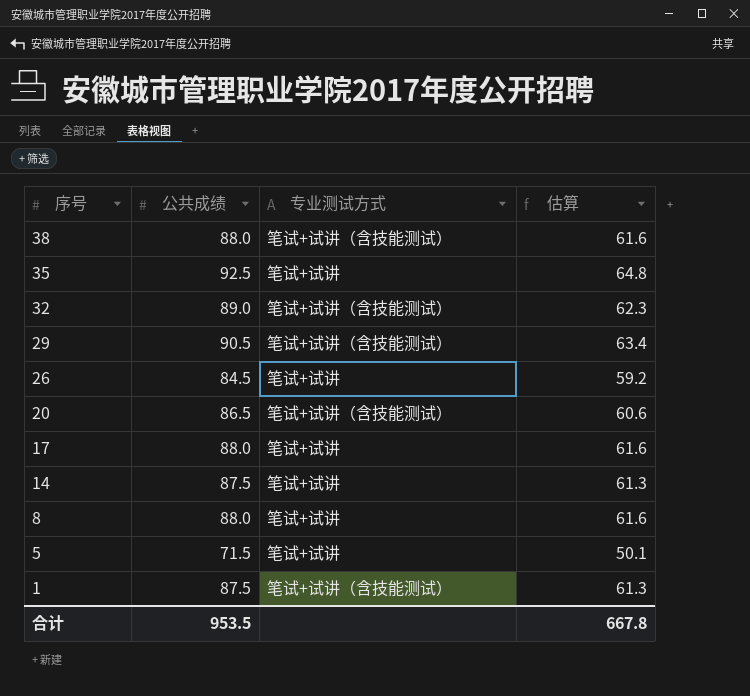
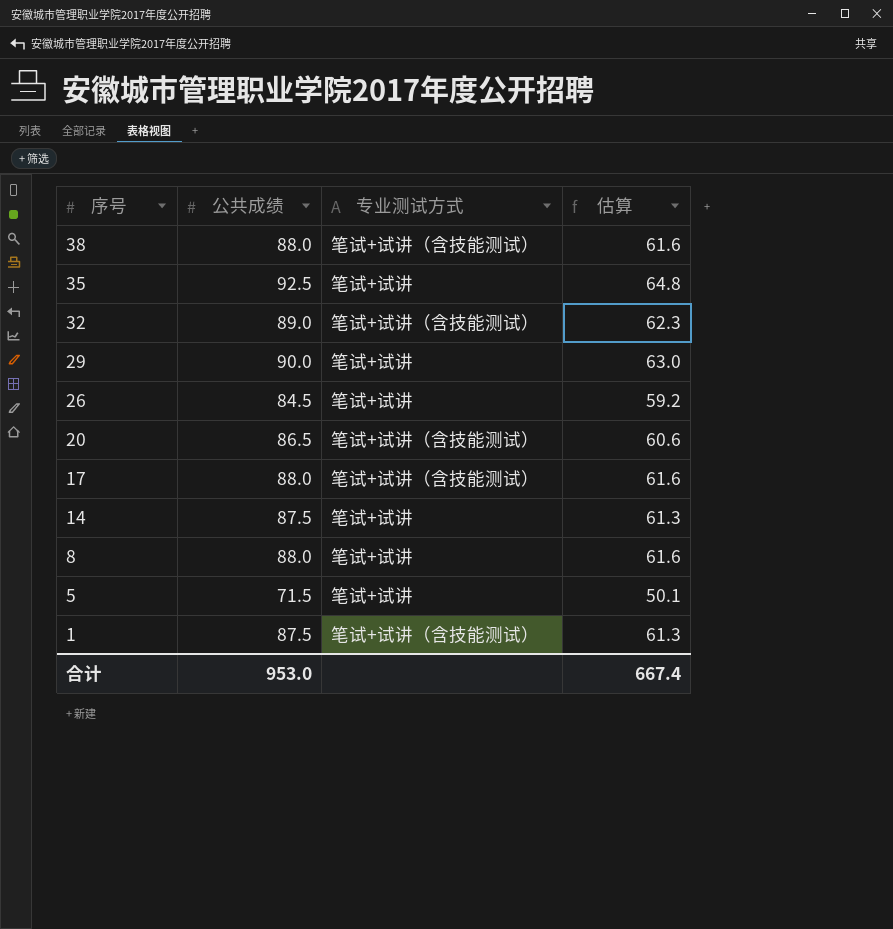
29 | 公共成绩: 90.5 -> 90.0
29 | 专业测试方式: 笔试+试讲（含技能测试） -> 笔试+试讲
29 | 估算: 63.4 -> 63.0
17 | 专业测试方式: 笔试+试讲 -> 笔试+试讲（含技能测试）
合计 | 公共成绩: 953.5 -> 953.0
合计 | 估算: 667.8 -> 667.4

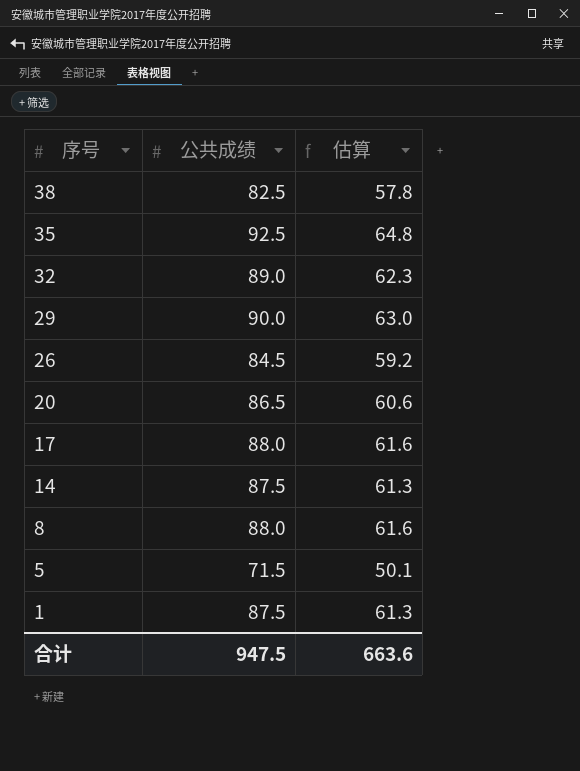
column 专业测试方式 | position: 3 -> none
38 | 公共成绩: 88.0 -> 82.5
38 | 估算: 61.6 -> 57.8
合计 | 公共成绩: 953.0 -> 947.5
合计 | 估算: 667.4 -> 663.6

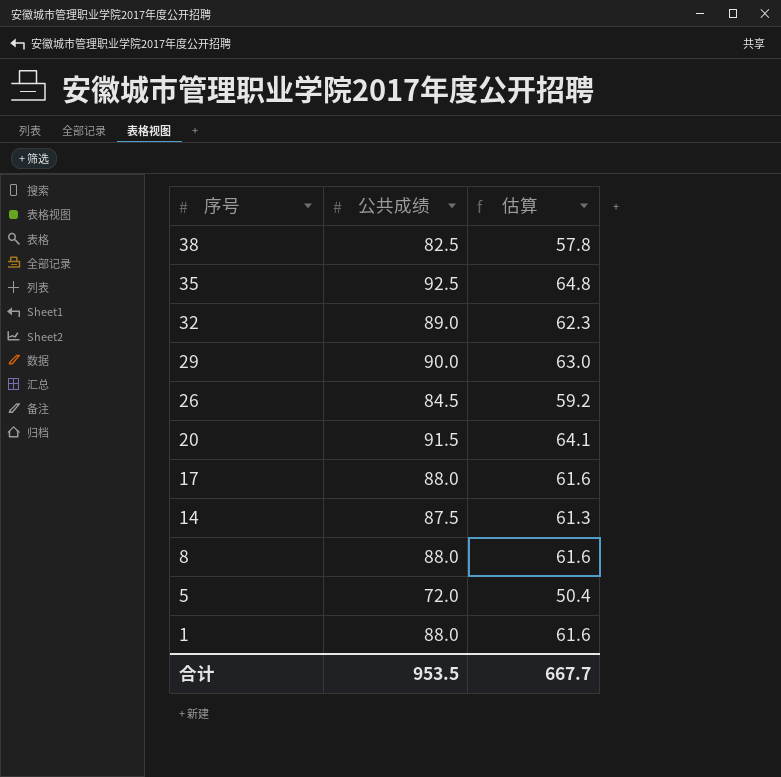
20 | 公共成绩: 86.5 -> 91.5
20 | 估算: 60.6 -> 64.1
5 | 公共成绩: 71.5 -> 72.0
5 | 估算: 50.1 -> 50.4
1 | 公共成绩: 87.5 -> 88.0
1 | 估算: 61.3 -> 61.6
合计 | 公共成绩: 947.5 -> 953.5
合计 | 估算: 663.6 -> 667.7

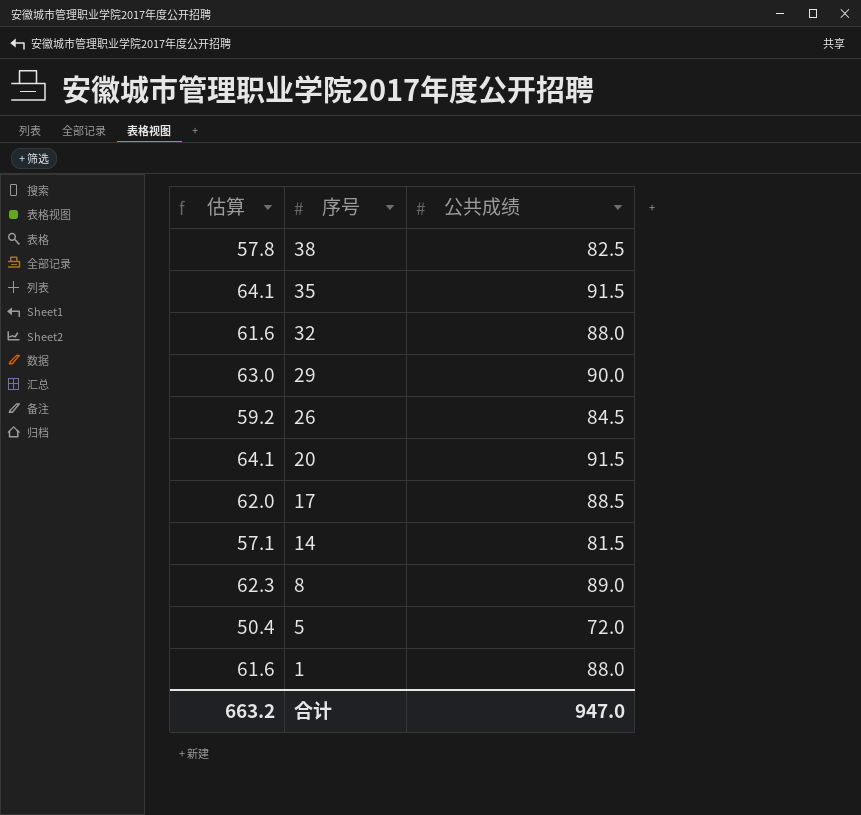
column 估算 | position: 3 -> 1
35 | 估算: 64.8 -> 64.1
35 | 公共成绩: 92.5 -> 91.5
32 | 估算: 62.3 -> 61.6
32 | 公共成绩: 89.0 -> 88.0
17 | 估算: 61.6 -> 62.0
17 | 公共成绩: 88.0 -> 88.5
14 | 估算: 61.3 -> 57.1
14 | 公共成绩: 87.5 -> 81.5
8 | 估算: 61.6 -> 62.3
8 | 公共成绩: 88.0 -> 89.0
合计 | 估算: 667.7 -> 663.2
合计 | 公共成绩: 953.5 -> 947.0

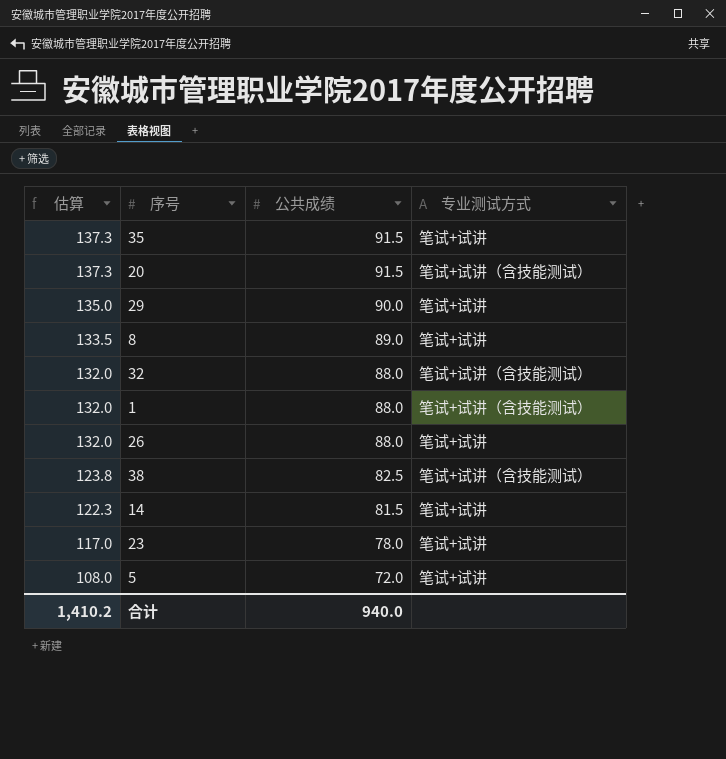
row order: 序号 descending -> 估算 descending
column 估算 | formula: [公共成绩] * 0.7 -> [公共成绩] * 1.5
column 专业测试方式 | position: none -> 4
row 17: 62.0 | 88.5 -> none
26 | 公共成绩: 84.5 -> 88.0
row 23: none -> 117.0 | 78.0 | 笔试+试讲
合计 | 估算: 663.2 -> 1,410.2
合计 | 公共成绩: 947.0 -> 940.0

